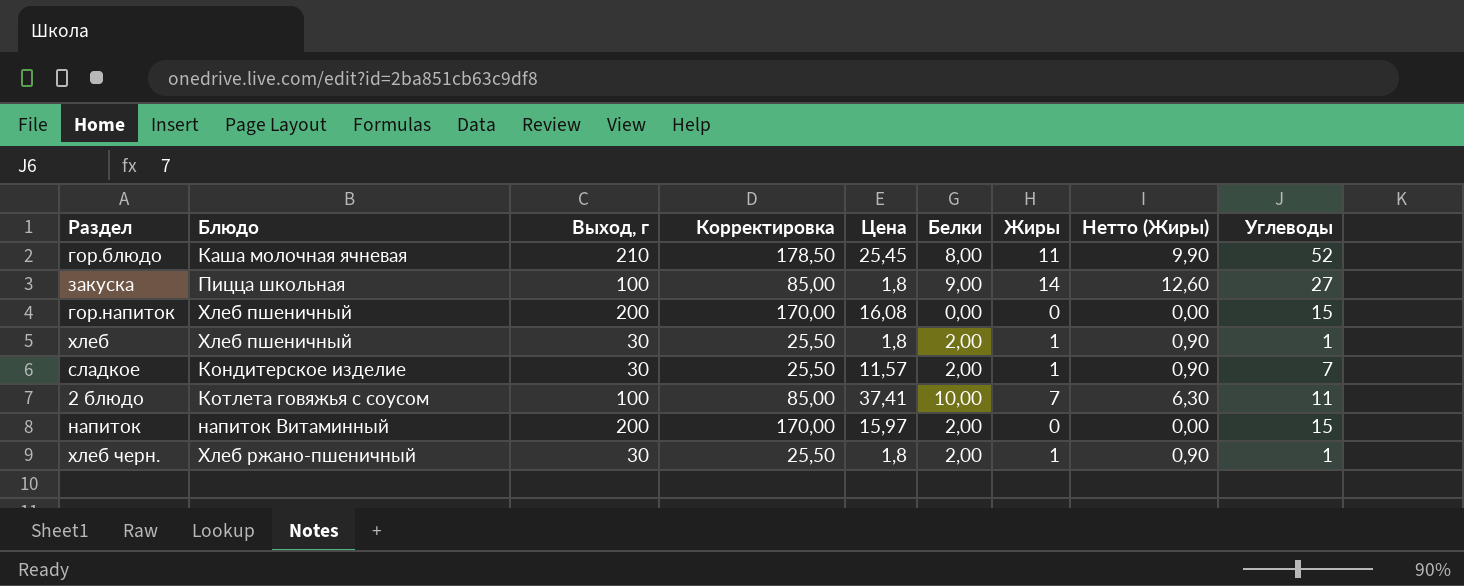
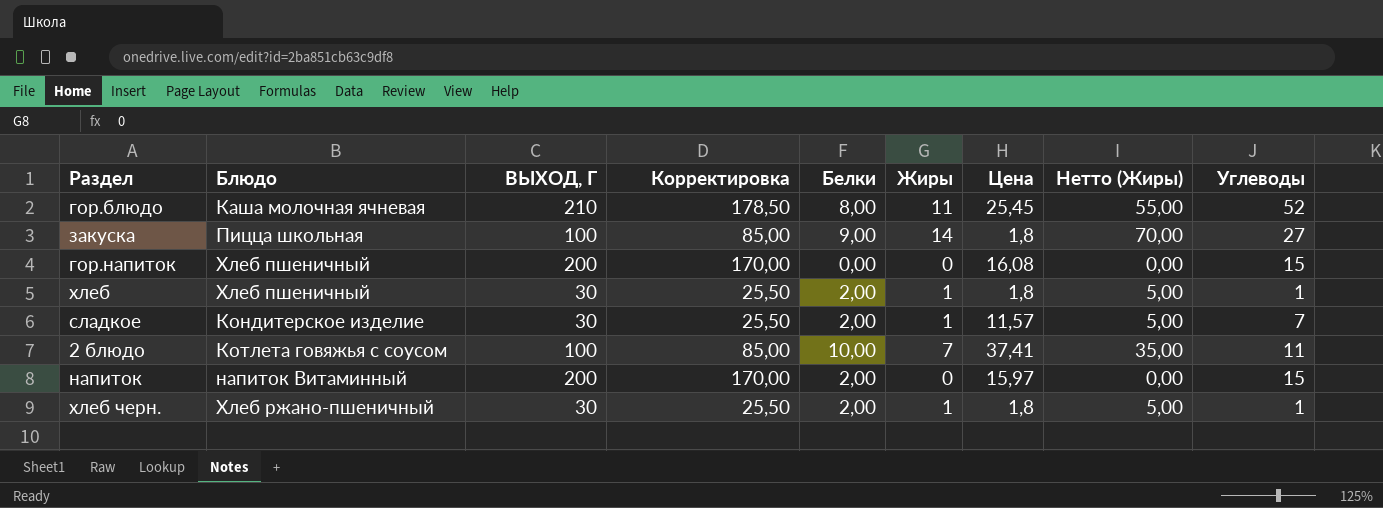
column name: Выход, г -> ВЫХОД, Г
column Цена | position: 5 -> 7
column Нетто (Жиры) | formula: [Жиры] * 0,9 -> [Жиры] * 5

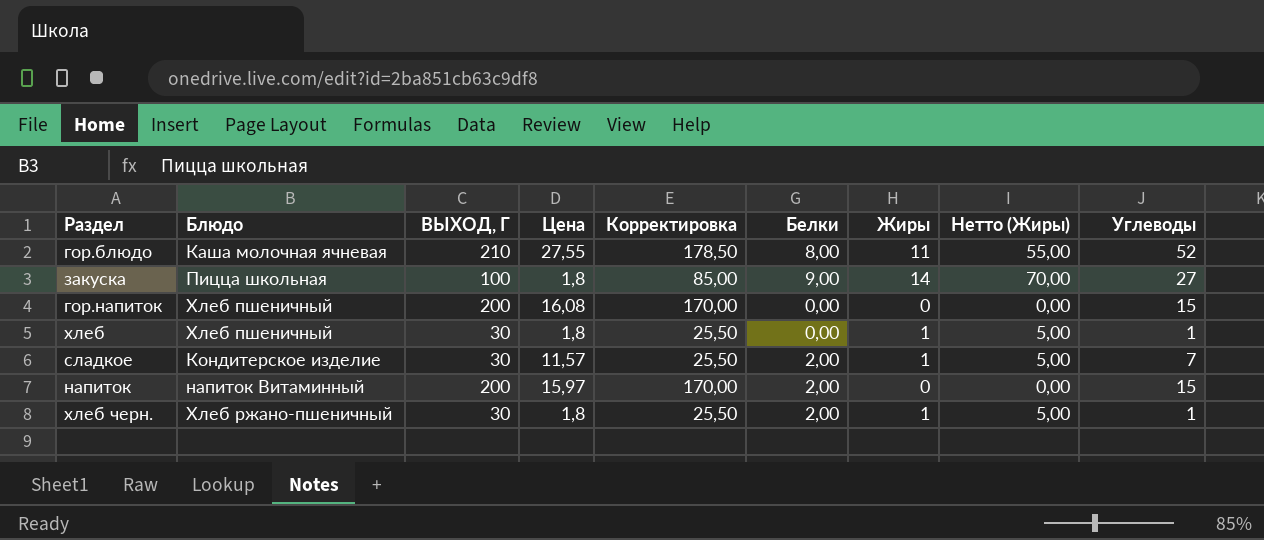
column Цена | position: 7 -> 4
row 2 блюдо: Котлета говяжья с соусом | 100 | 85,00 | 10,00 | 7 | 37,41 | 35,00 | 11 -> none
гор.блюдо | Цена: 25,45 -> 27,55
хлеб | Белки: 2,00 -> 0,00

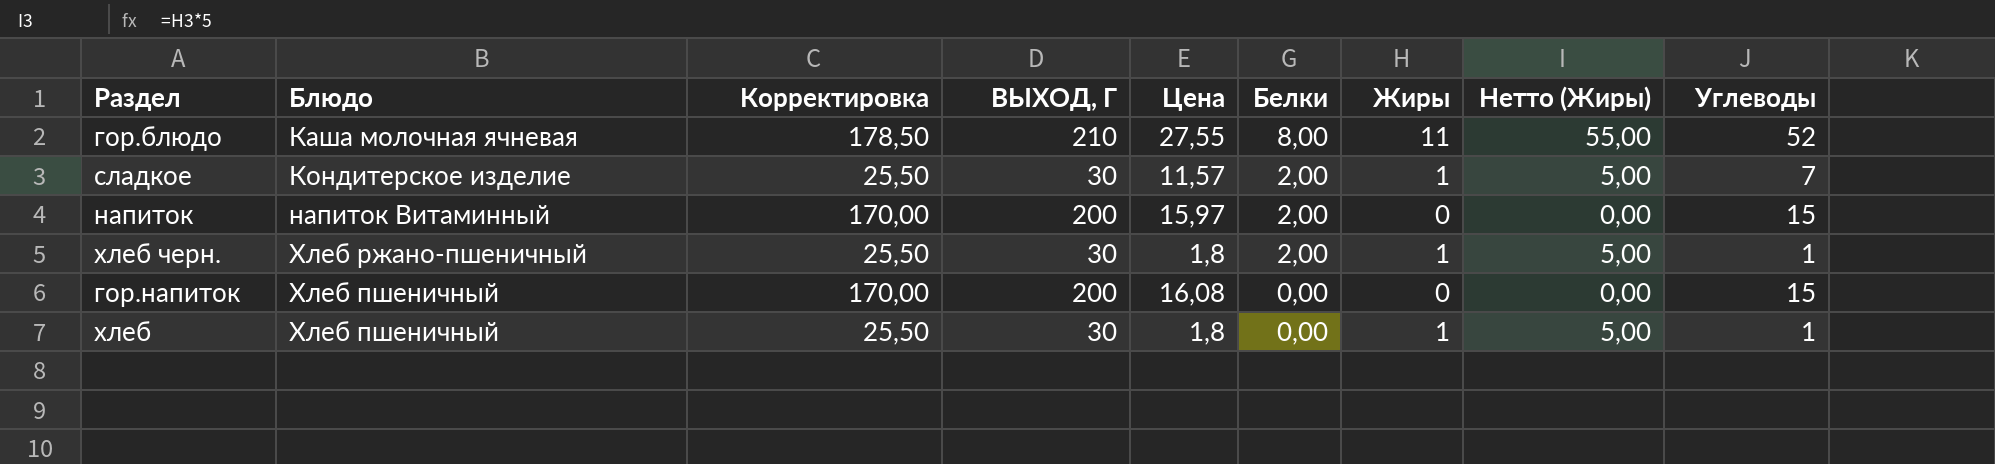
row order: none -> Белки descending
column Корректировка | position: 5 -> 3
row закуска: Пицца школьная | 100 | 1,8 | 85,00 | 9,00 | 14 | 70,00 | 27 -> none

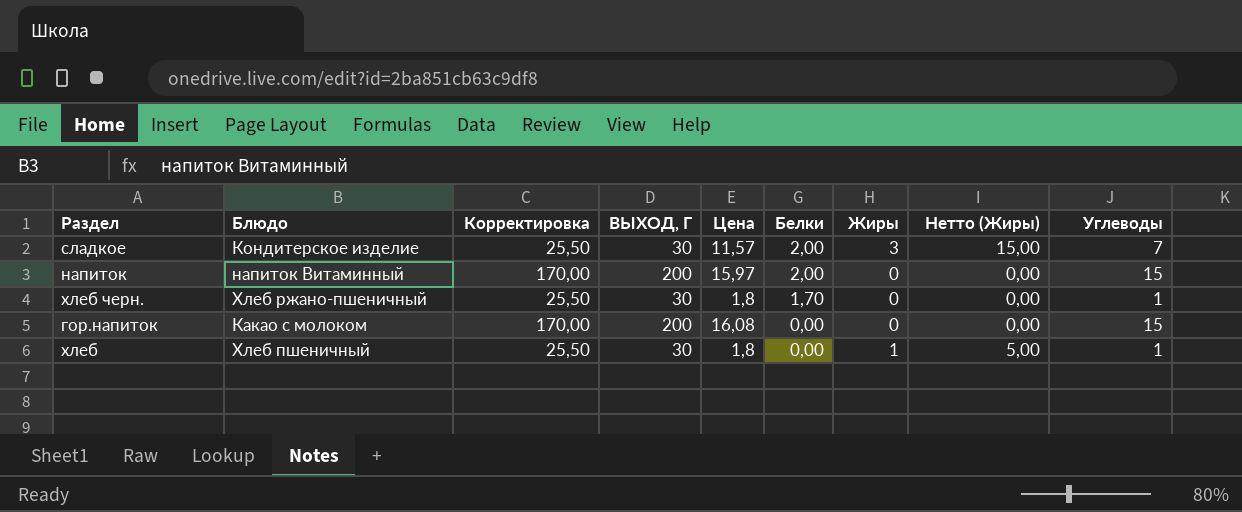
row гор.блюдо: Каша молочная ячневая | 178,50 | 210 | 27,55 | 8,00 | 11 | 55,00 | 52 -> none
сладкое | Жиры: 1 -> 3
сладкое | Нетто (Жиры): 5,00 -> 15,00
хлеб черн. | Белки: 2,00 -> 1,70
хлеб черн. | Жиры: 1 -> 0
хлеб черн. | Нетто (Жиры): 5,00 -> 0,00
гор.напиток | Блюдо: Хлеб пшеничный -> Какао с молоком

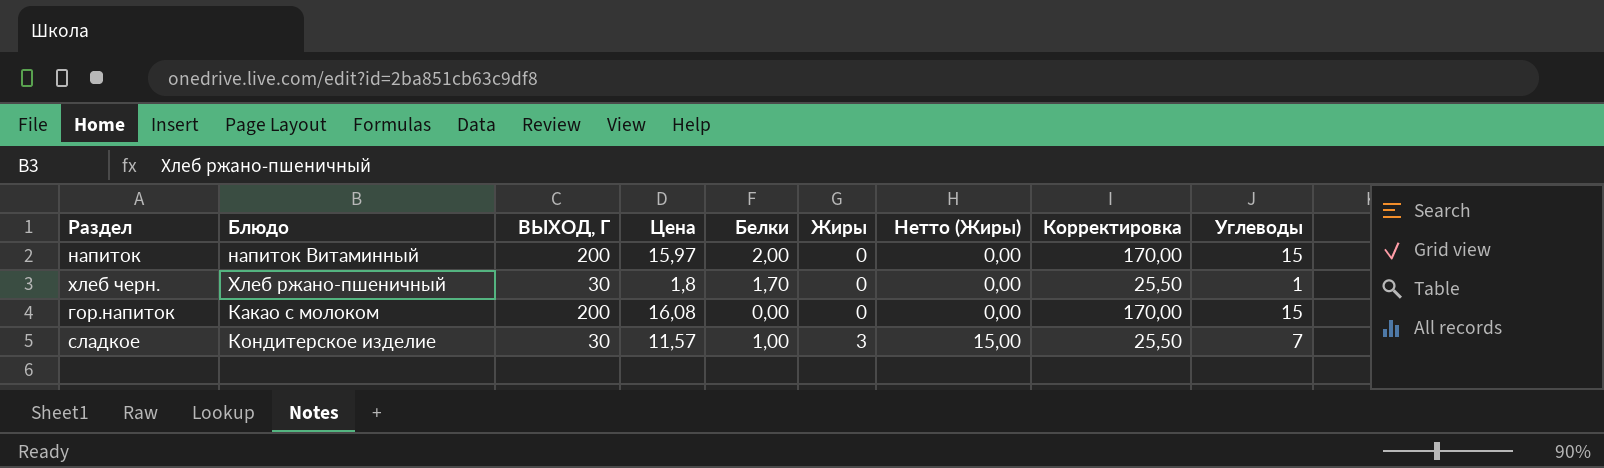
row order: Белки descending -> Жиры ascending
column Корректировка | position: 3 -> 8
row хлеб: Хлеб пшеничный | 25,50 | 30 | 1,8 | 0,00 | 1 | 5,00 | 1 -> none
сладкое | Белки: 2,00 -> 1,00

